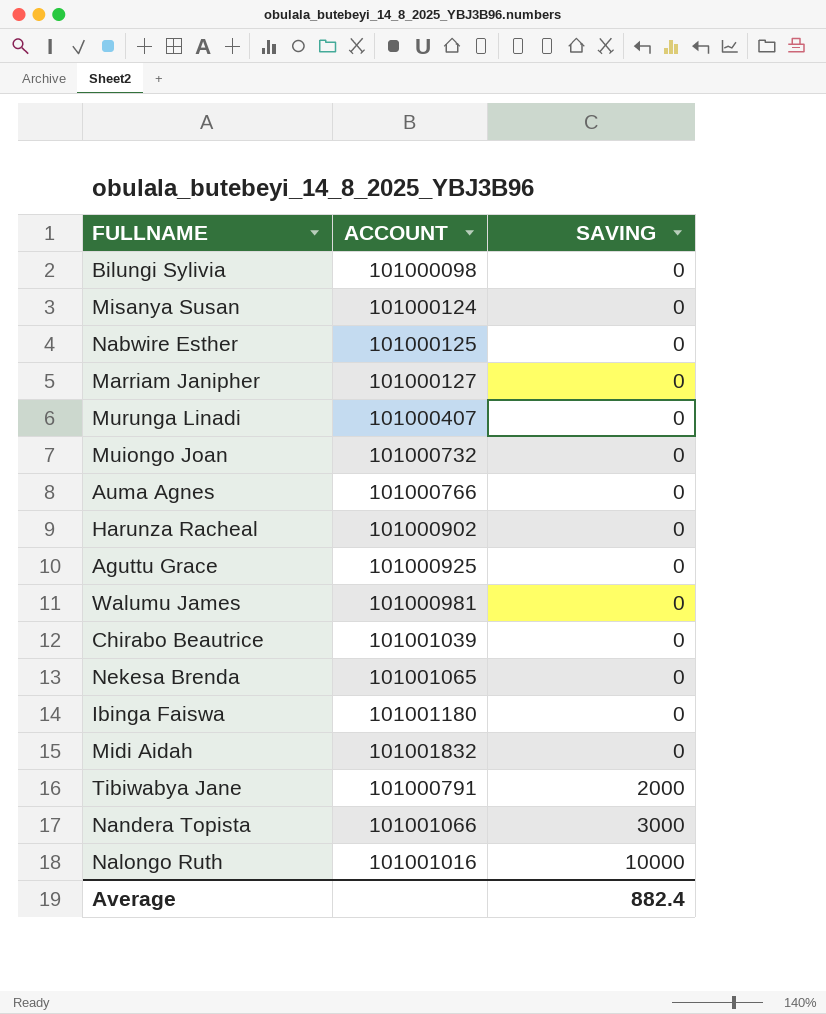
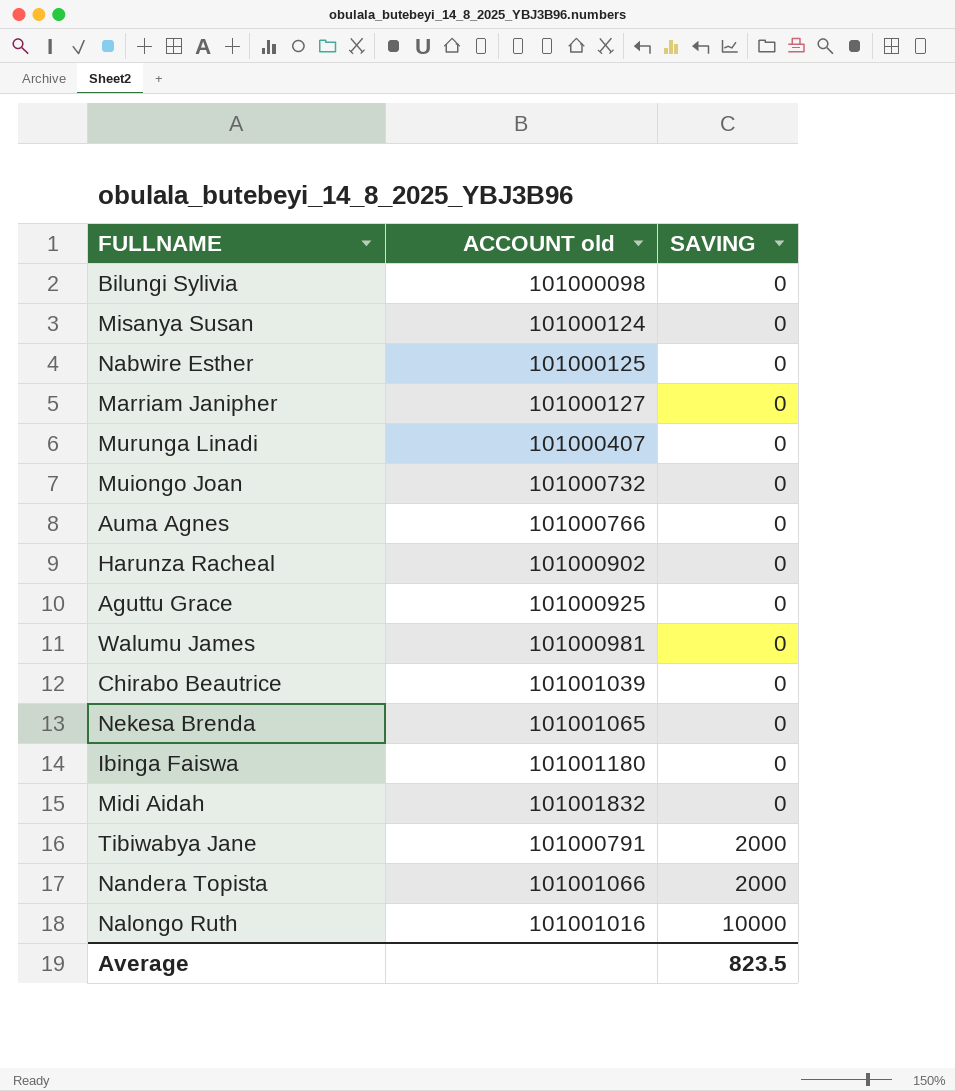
column name: ACCOUNT -> ACCOUNT old
Nandera Topista | SAVING: 3000 -> 2000
Average | SAVING: 882.4 -> 823.5

